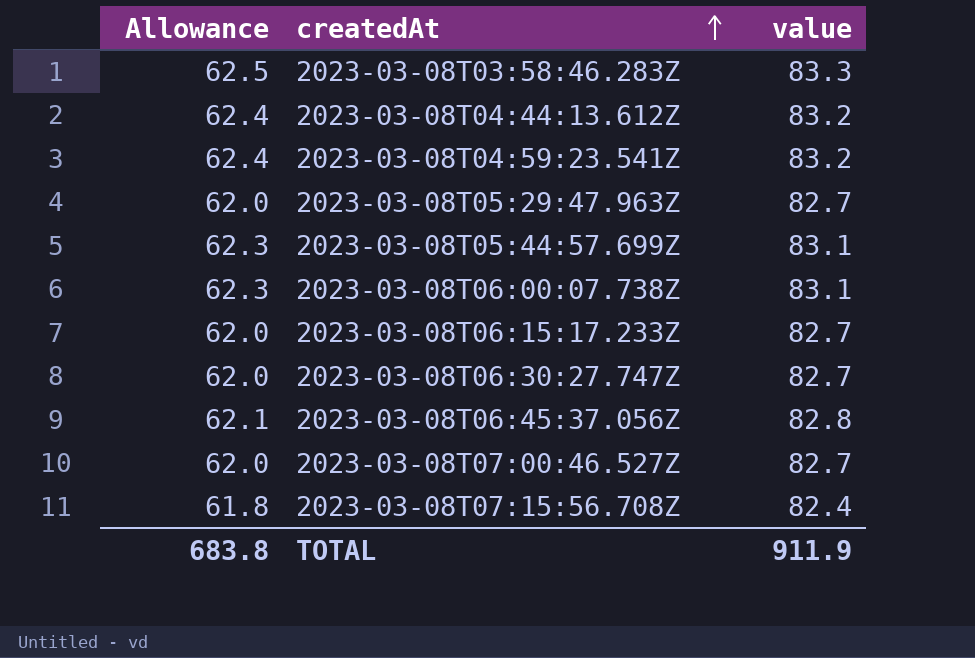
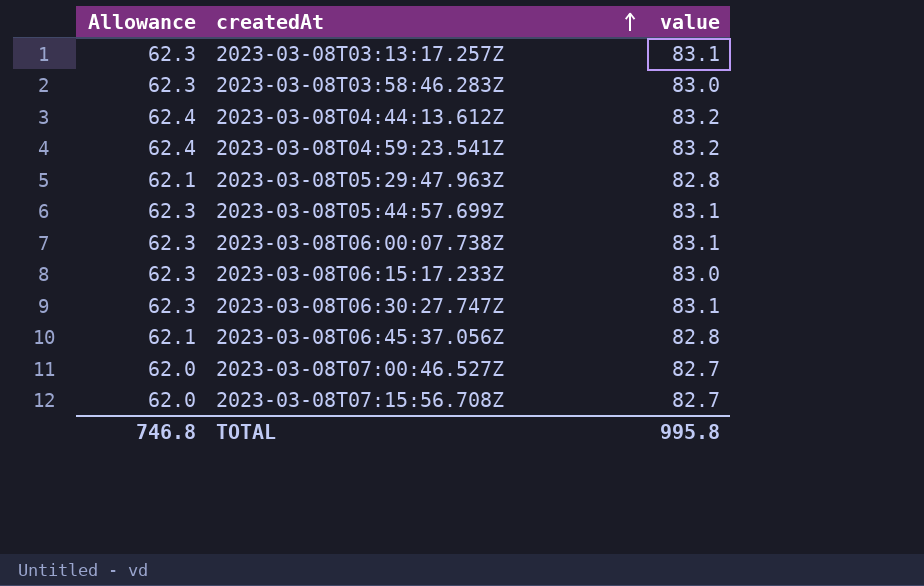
row 2023-03-08T03:13:17.257Z: none -> 62.3 | 83.1
2023-03-08T03:58:46.283Z | Allowance: 62.5 -> 62.3
2023-03-08T03:58:46.283Z | value: 83.3 -> 83.0
2023-03-08T05:29:47.963Z | Allowance: 62.0 -> 62.1
2023-03-08T05:29:47.963Z | value: 82.7 -> 82.8
2023-03-08T06:15:17.233Z | Allowance: 62.0 -> 62.3
2023-03-08T06:15:17.233Z | value: 82.7 -> 83.0
2023-03-08T06:30:27.747Z | Allowance: 62.0 -> 62.3
2023-03-08T06:30:27.747Z | value: 82.7 -> 83.1
2023-03-08T07:15:56.708Z | Allowance: 61.8 -> 62.0
2023-03-08T07:15:56.708Z | value: 82.4 -> 82.7
TOTAL | Allowance: 683.8 -> 746.8
TOTAL | value: 911.9 -> 995.8

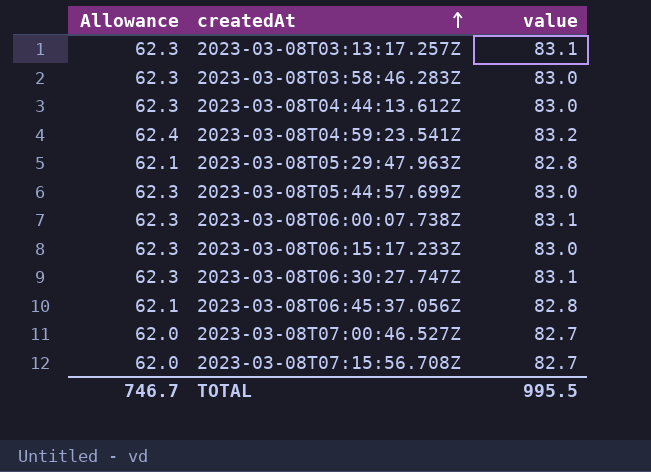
2023-03-08T04:44:13.612Z | Allowance: 62.4 -> 62.3
2023-03-08T04:44:13.612Z | value: 83.2 -> 83.0
2023-03-08T05:44:57.699Z | value: 83.1 -> 83.0
TOTAL | Allowance: 746.8 -> 746.7
TOTAL | value: 995.8 -> 995.5

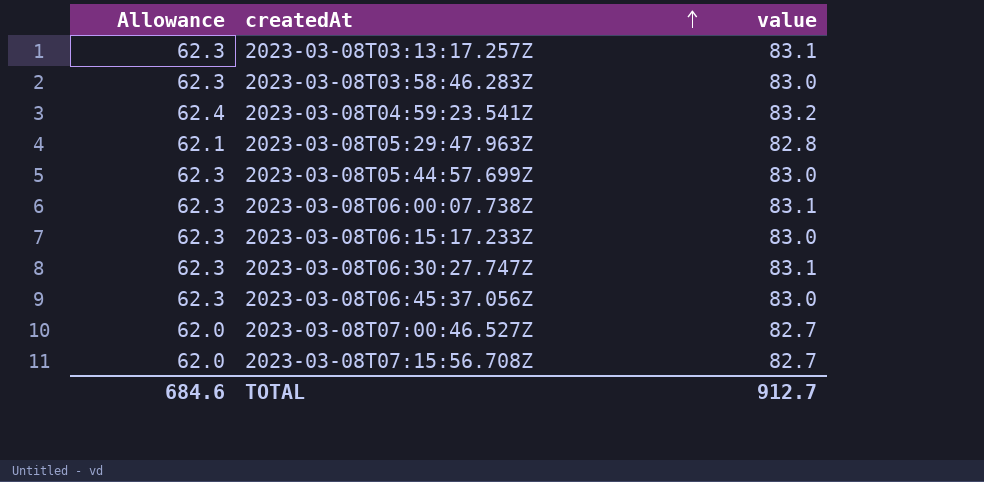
row 2023-03-08T04:44:13.612Z: 62.3 | 83.0 -> none
2023-03-08T06:45:37.056Z | Allowance: 62.1 -> 62.3
2023-03-08T06:45:37.056Z | value: 82.8 -> 83.0
TOTAL | Allowance: 746.7 -> 684.6
TOTAL | value: 995.5 -> 912.7

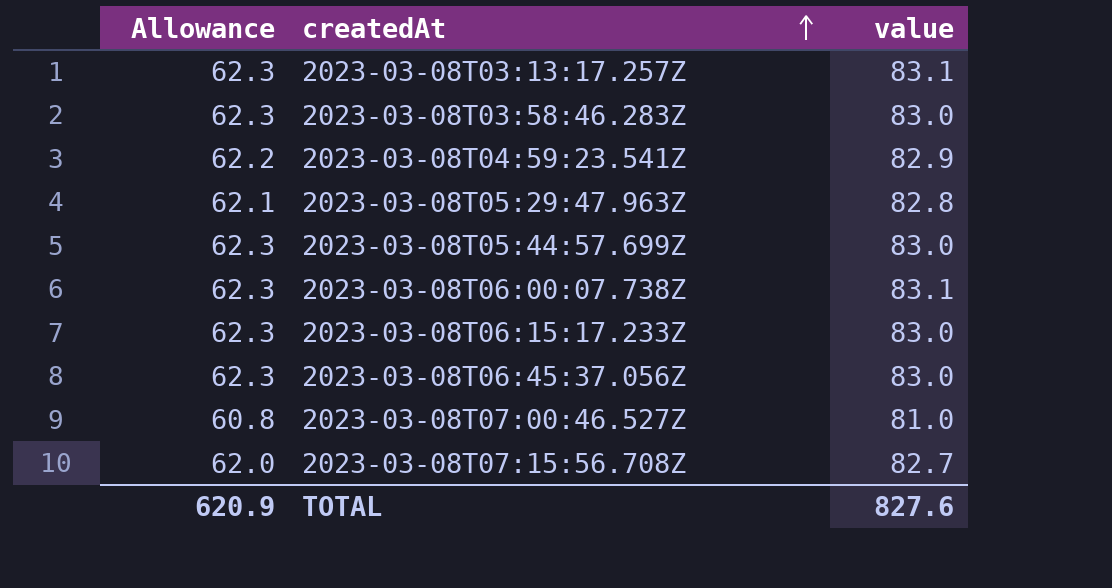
row 2023-03-08T06:30:27.747Z: 62.3 | 83.1 -> none
2023-03-08T04:59:23.541Z | Allowance: 62.4 -> 62.2
2023-03-08T04:59:23.541Z | value: 83.2 -> 82.9
2023-03-08T07:00:46.527Z | Allowance: 62.0 -> 60.8
2023-03-08T07:00:46.527Z | value: 82.7 -> 81.0
TOTAL | Allowance: 684.6 -> 620.9
TOTAL | value: 912.7 -> 827.6

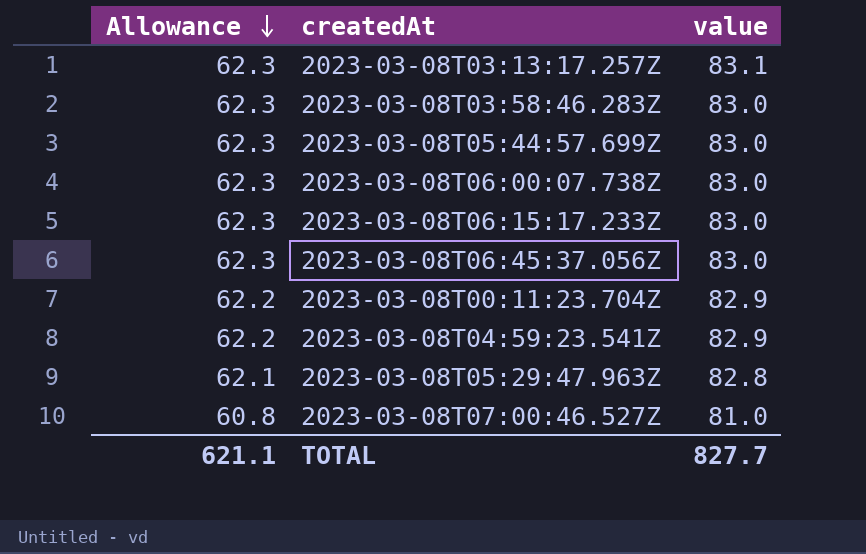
row order: createdAt ascending -> Allowance descending
row 2023-03-08T07:15:56.708Z: 62.0 | 82.7 -> none
2023-03-08T06:00:07.738Z | value: 83.1 -> 83.0
row 2023-03-08T00:11:23.704Z: none -> 62.2 | 82.9
TOTAL | Allowance: 620.9 -> 621.1
TOTAL | value: 827.6 -> 827.7

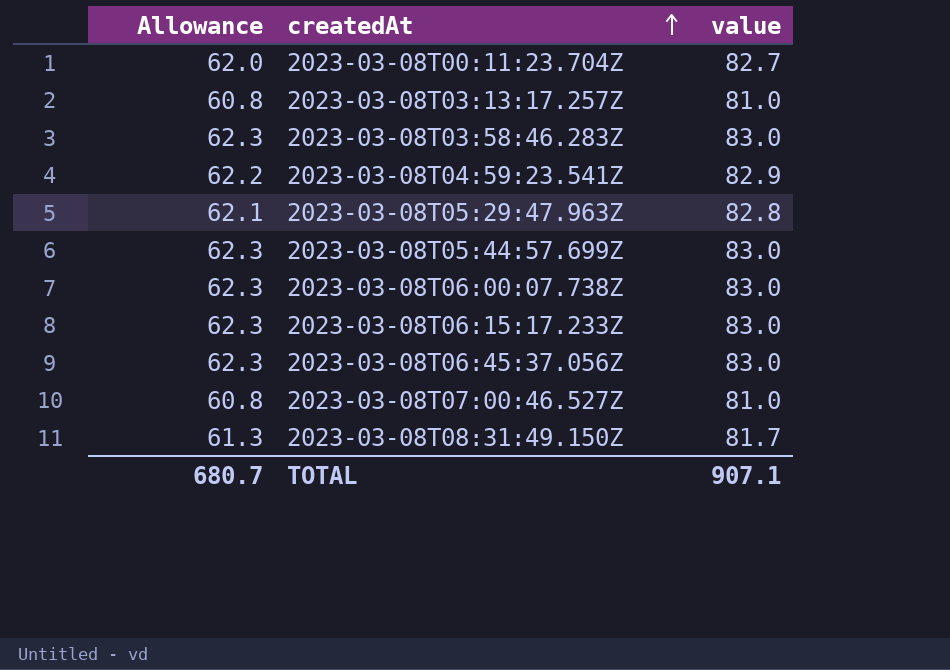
row order: Allowance descending -> createdAt ascending
2023-03-08T00:11:23.704Z | Allowance: 62.2 -> 62.0
2023-03-08T00:11:23.704Z | value: 82.9 -> 82.7
2023-03-08T03:13:17.257Z | Allowance: 62.3 -> 60.8
2023-03-08T03:13:17.257Z | value: 83.1 -> 81.0
row 2023-03-08T08:31:49.150Z: none -> 61.3 | 81.7
TOTAL | Allowance: 621.1 -> 680.7
TOTAL | value: 827.7 -> 907.1

